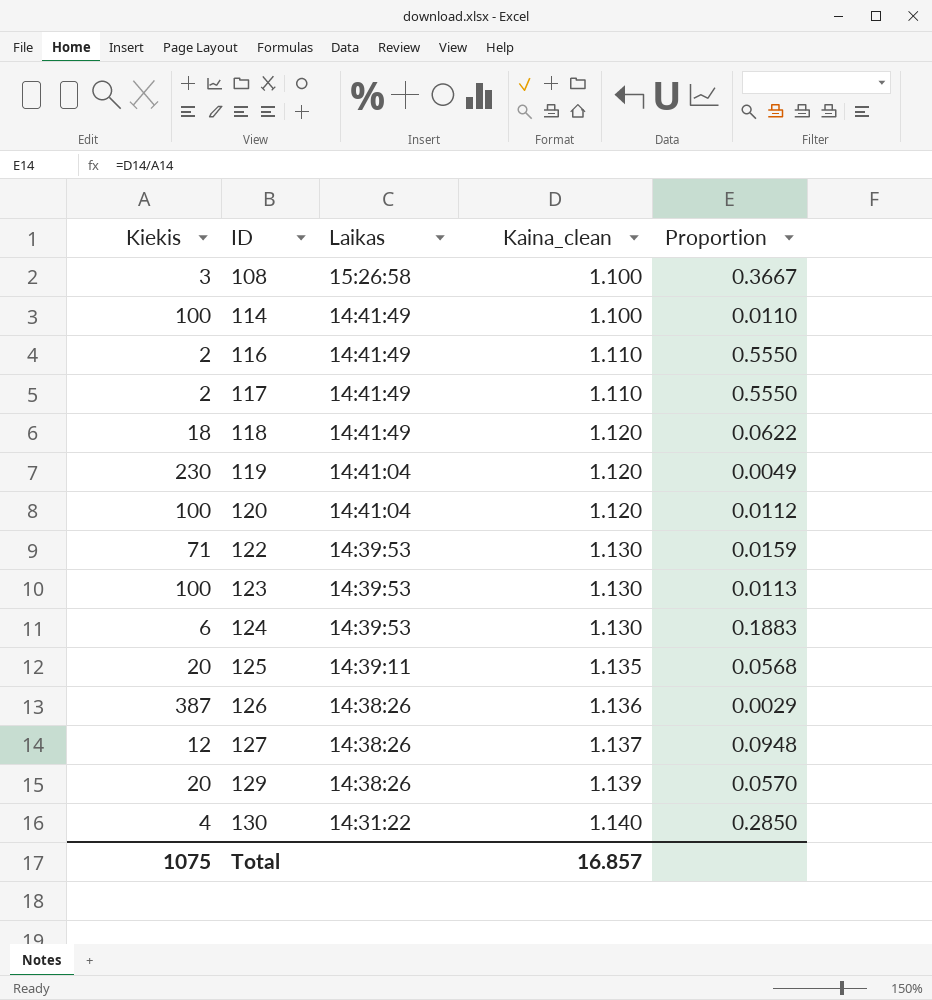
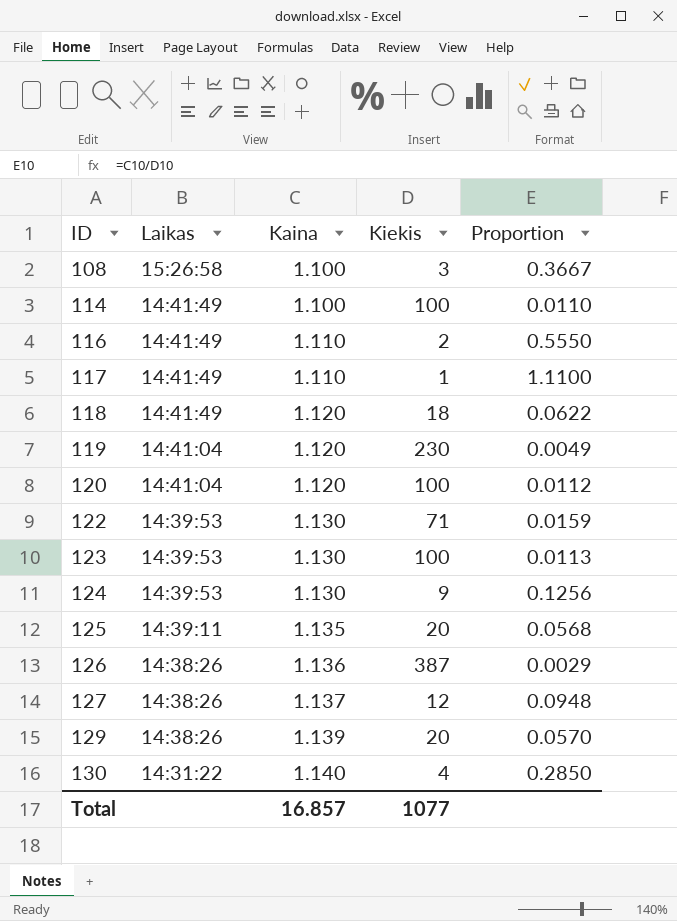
column name: Kaina_clean -> Kaina
column Kiekis | position: 1 -> 4
117 | Kiekis: 2 -> 1
117 | Proportion: 0.5550 -> 1.1100
124 | Kiekis: 6 -> 9
124 | Proportion: 0.1883 -> 0.1256
Total | Kiekis: 1075 -> 1077

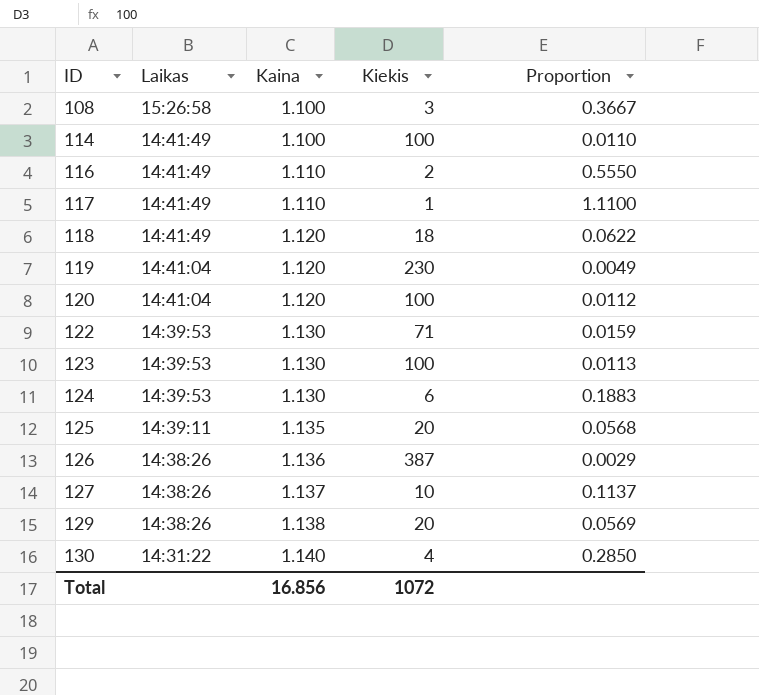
124 | Kiekis: 9 -> 6
124 | Proportion: 0.1256 -> 0.1883
127 | Kiekis: 12 -> 10
127 | Proportion: 0.0948 -> 0.1137
129 | Kaina: 1.139 -> 1.138
129 | Proportion: 0.0570 -> 0.0569
Total | Kaina: 16.857 -> 16.856
Total | Kiekis: 1077 -> 1072

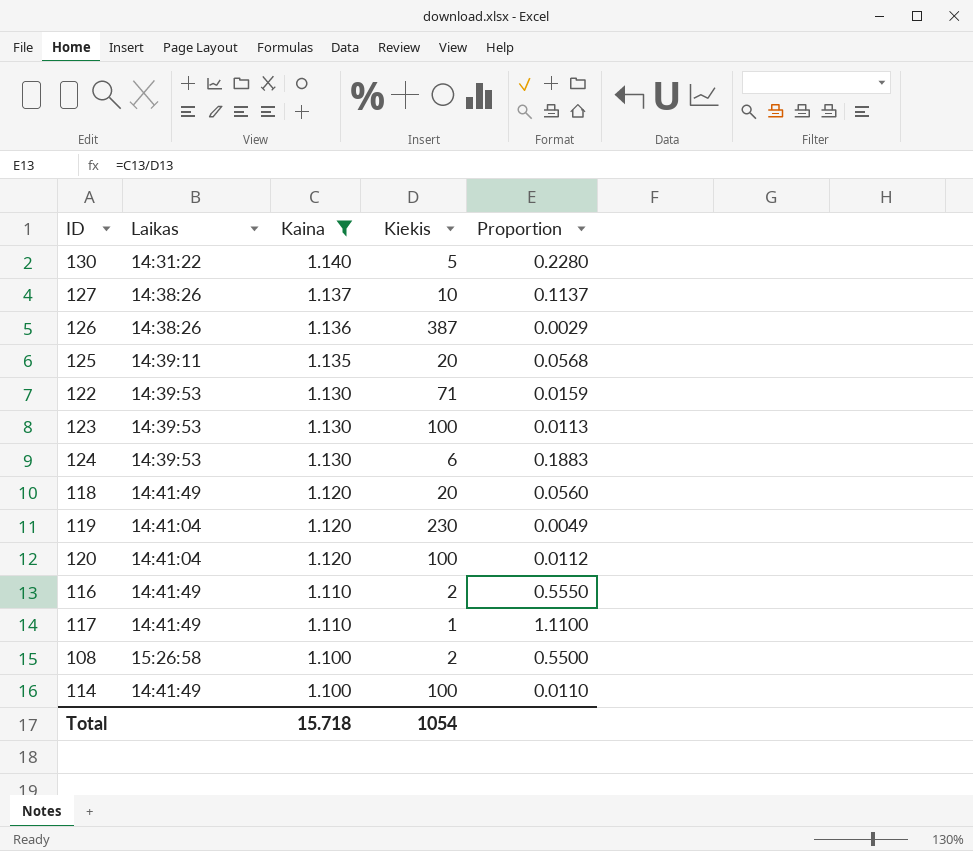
filter: none -> Kaina != 1.138
row order: ID ascending -> Kaina descending
130 | Kiekis: 4 -> 5
130 | Proportion: 0.2850 -> 0.2280
118 | Kiekis: 18 -> 20
118 | Proportion: 0.0622 -> 0.0560
108 | Kiekis: 3 -> 2
108 | Proportion: 0.3667 -> 0.5500
Total | Kaina: 16.856 -> 15.718
Total | Kiekis: 1072 -> 1054

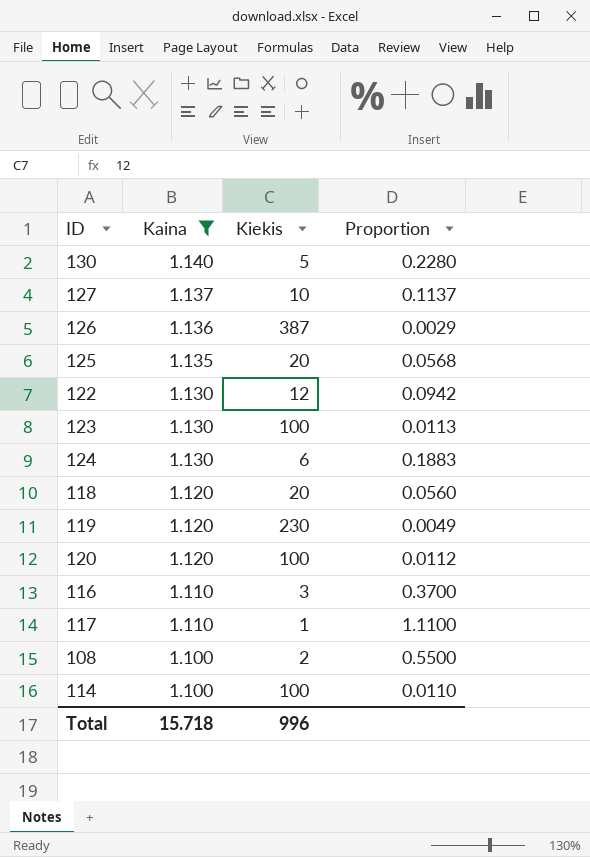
column Laikas | position: 2 -> none
122 | Kiekis: 71 -> 12
122 | Proportion: 0.0159 -> 0.0942
116 | Kiekis: 2 -> 3
116 | Proportion: 0.5550 -> 0.3700
Total | Kiekis: 1054 -> 996

